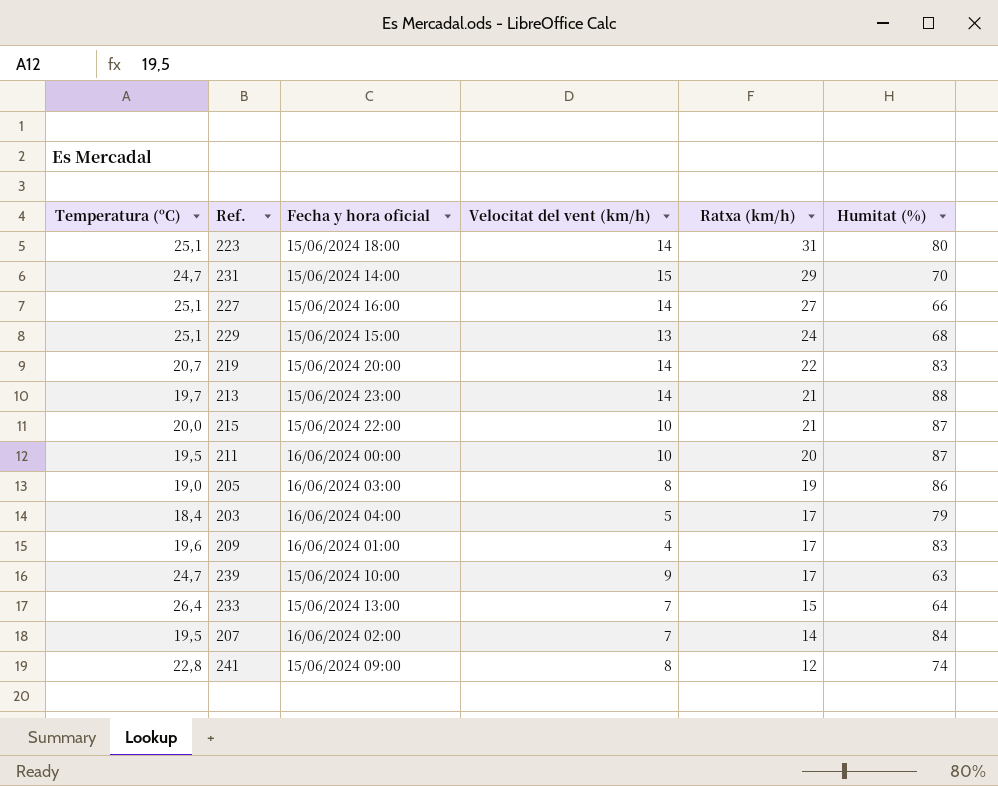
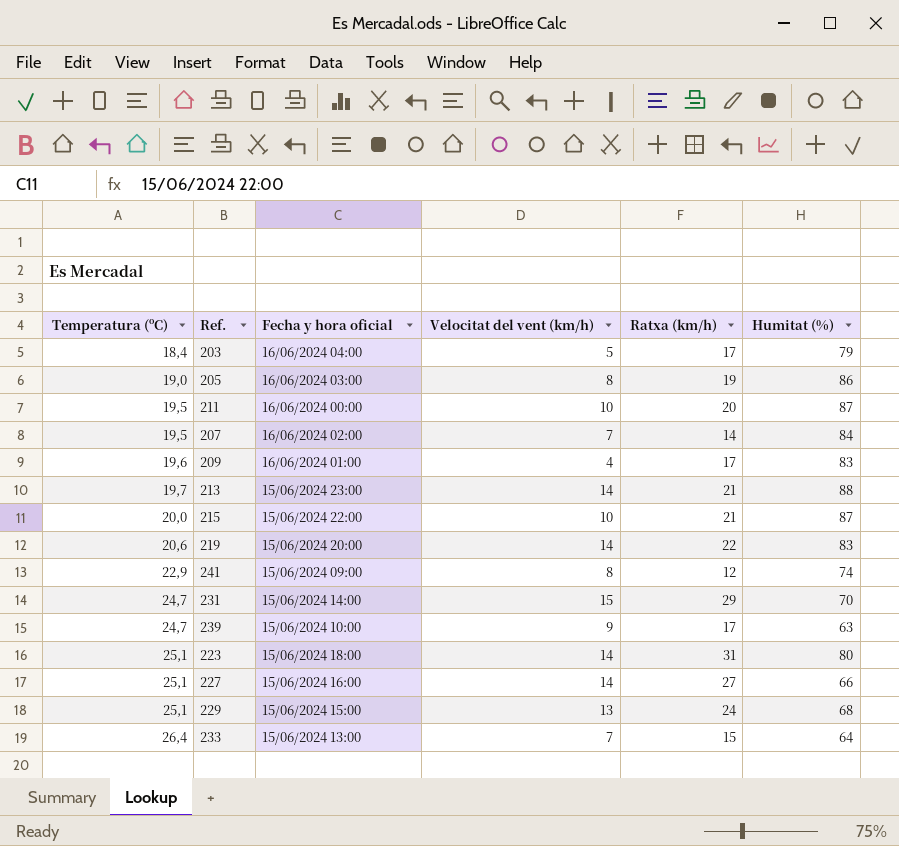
row order: Ratxa (km/h) descending -> Temperatura (ºC) ascending
219 | Temperatura (ºC): 20,7 -> 20,6
241 | Temperatura (ºC): 22,8 -> 22,9

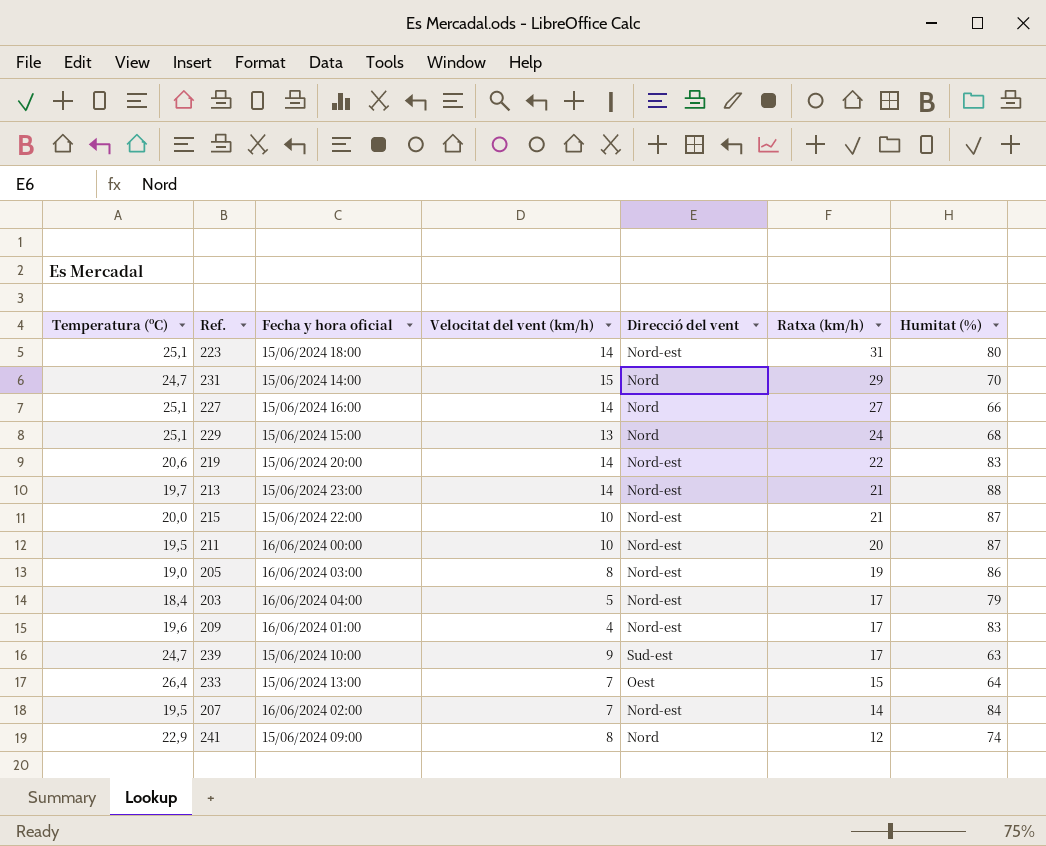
row order: Temperatura (ºC) ascending -> Ratxa (km/h) descending
column Direcció del vent | position: none -> 5

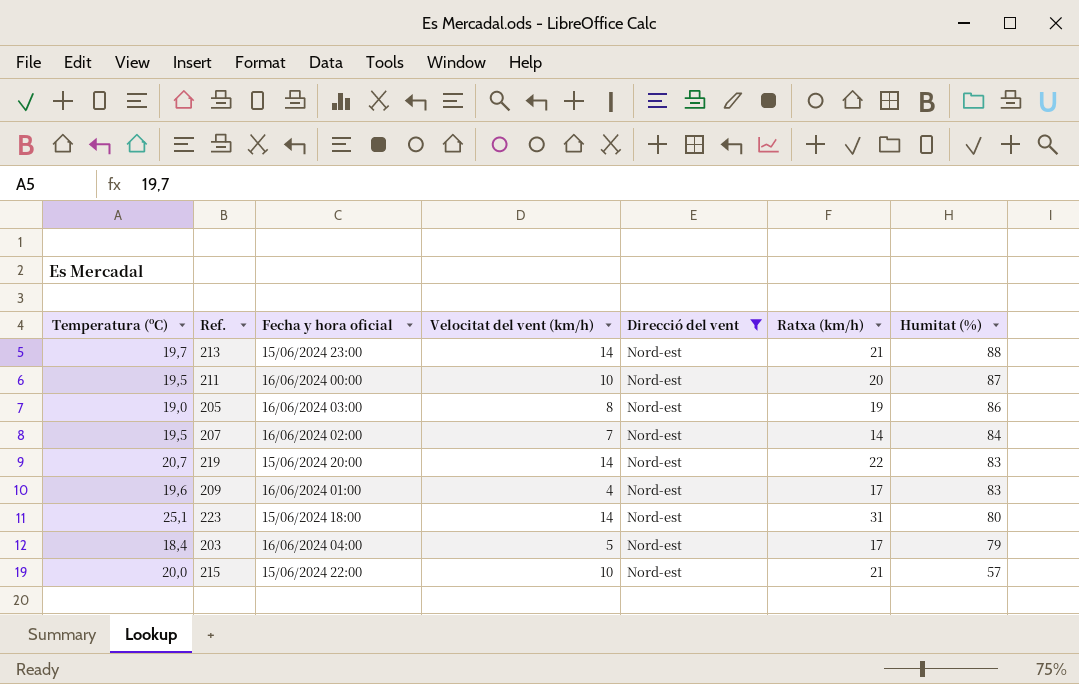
filter: none -> Direcció del vent = Nord-est
row order: Ratxa (km/h) descending -> Humitat (%) descending
219 | Temperatura (ºC): 20,6 -> 20,7
215 | Humitat (%): 87 -> 57

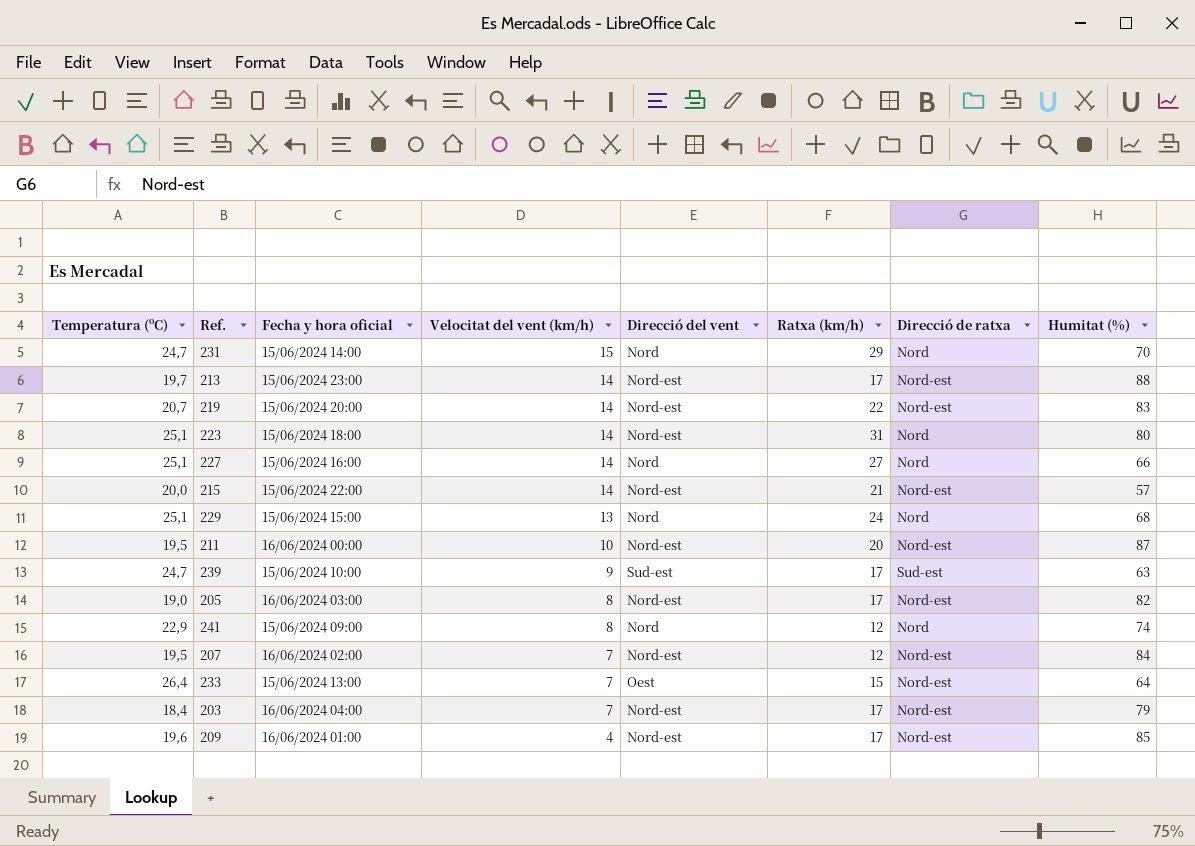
filter: Direcció del vent = Nord-est -> none
row order: Humitat (%) descending -> Velocitat del vent (km/h) descending
column Direcció de ratxa | position: none -> 7
213 | Ratxa (km/h): 21 -> 17
215 | Velocitat del vent (km/h): 10 -> 14
205 | Ratxa (km/h): 19 -> 17
205 | Humitat (%): 86 -> 82
207 | Ratxa (km/h): 14 -> 12
203 | Velocitat del vent (km/h): 5 -> 7
209 | Humitat (%): 83 -> 85

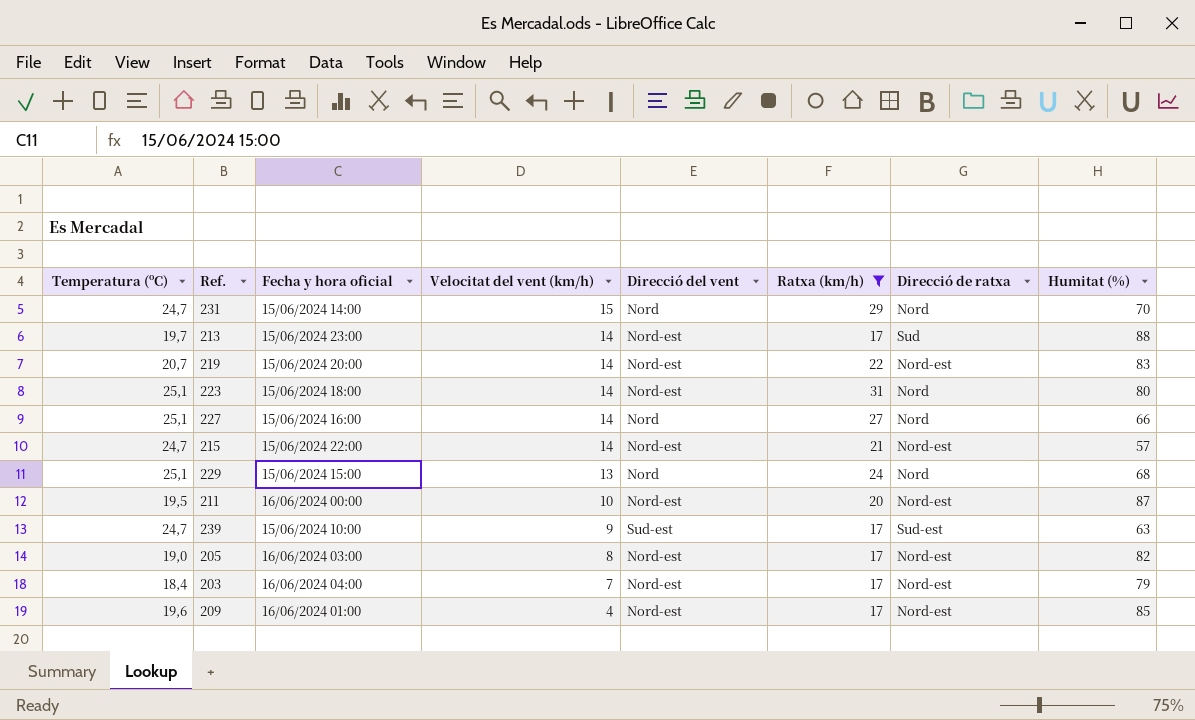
filter: none -> Ratxa (km/h) >= 17
213 | Direcció de ratxa: Nord-est -> Sud
215 | Temperatura (ºC): 20,0 -> 24,7

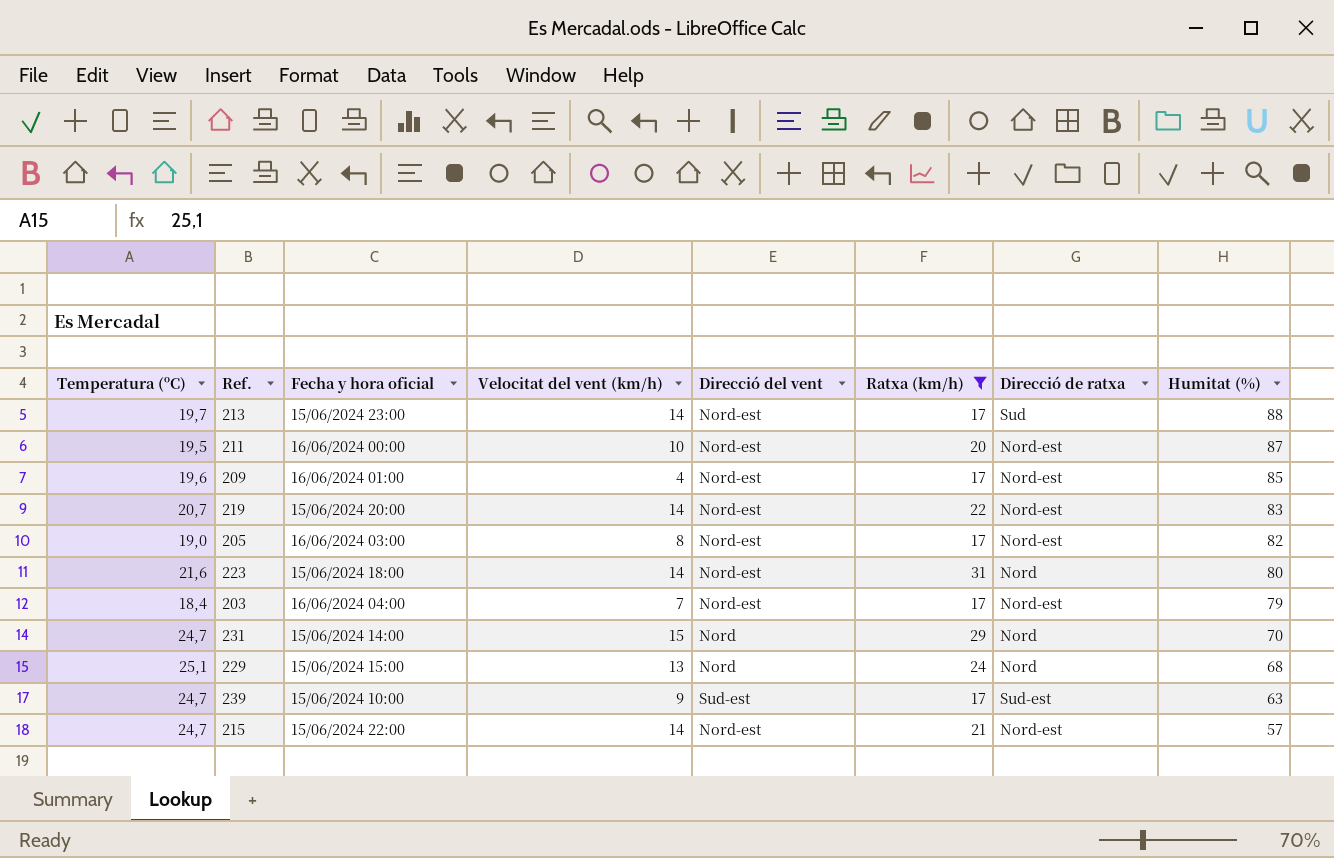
row order: Velocitat del vent (km/h) descending -> Humitat (%) descending
row 227: 25,1 | 15/06/2024 16:00 | 14 | Nord | 27 | Nord | 66 -> none
223 | Temperatura (ºC): 25,1 -> 21,6

